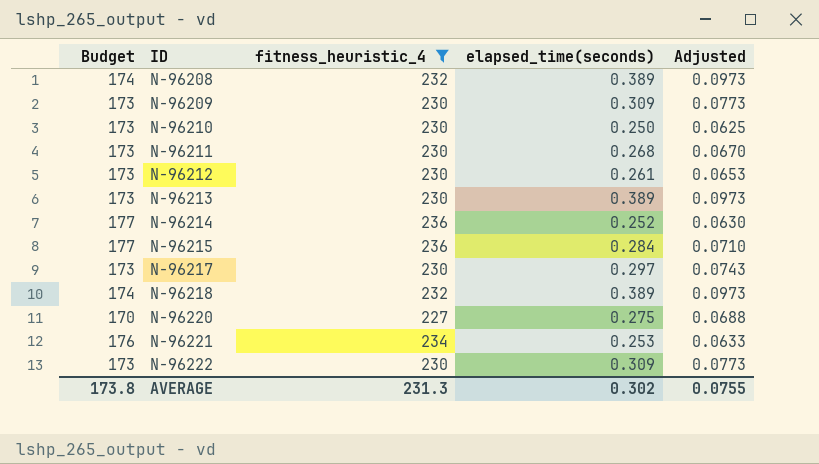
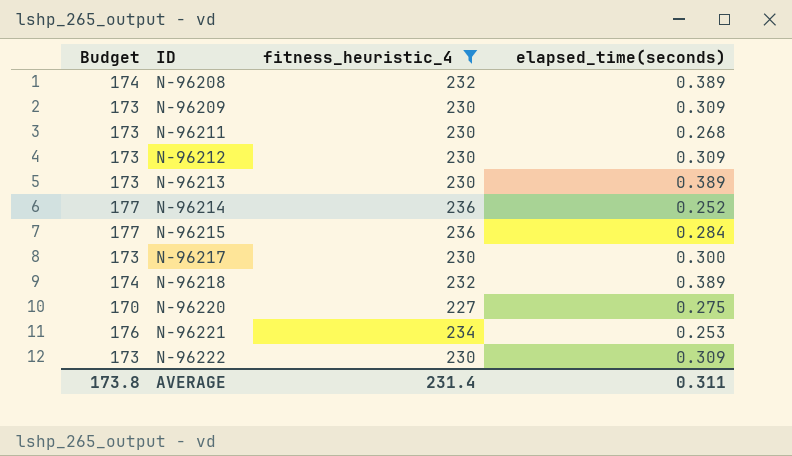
column Adjusted | formula: [elapsed_time(seconds)] * 0.25 -> none
row N-96210: 173 | 230 | 0.250 | 0.0625 -> none
N-96212 | elapsed_time(seconds): 0.261 -> 0.309
N-96217 | elapsed_time(seconds): 0.297 -> 0.300
AVERAGE | fitness_heuristic_4: 231.3 -> 231.4
AVERAGE | elapsed_time(seconds): 0.302 -> 0.311

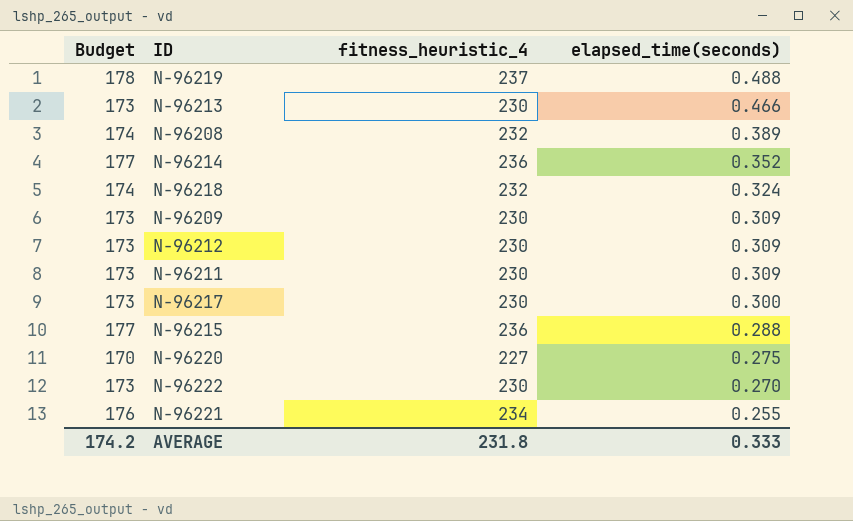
filter: fitness_heuristic_4 != 237 -> none
row order: ID ascending -> elapsed_time(seconds) descending
N-96213 | elapsed_time(seconds): 0.389 -> 0.466
N-96214 | elapsed_time(seconds): 0.252 -> 0.352
N-96218 | elapsed_time(seconds): 0.389 -> 0.324
N-96211 | elapsed_time(seconds): 0.268 -> 0.309
N-96215 | elapsed_time(seconds): 0.284 -> 0.288
N-96222 | elapsed_time(seconds): 0.309 -> 0.270
N-96221 | elapsed_time(seconds): 0.253 -> 0.255
AVERAGE | Budget: 173.8 -> 174.2
AVERAGE | fitness_heuristic_4: 231.4 -> 231.8
AVERAGE | elapsed_time(seconds): 0.311 -> 0.333

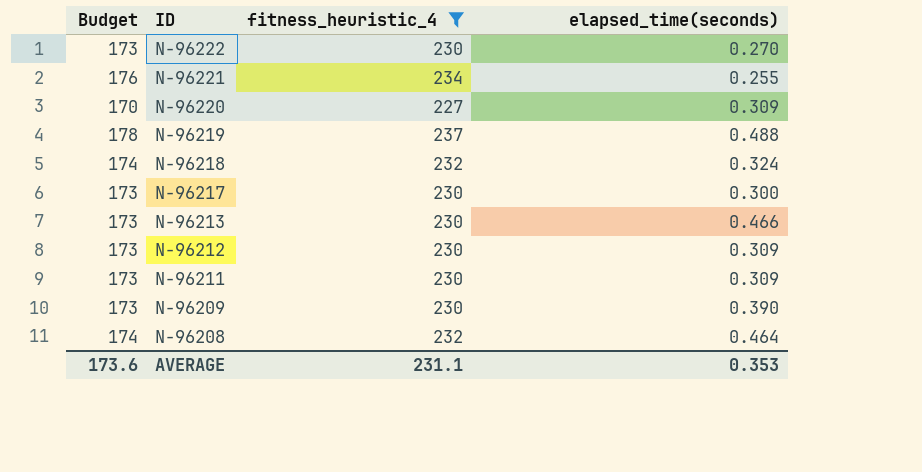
filter: none -> fitness_heuristic_4 != 236
row order: elapsed_time(seconds) descending -> ID descending
N-96220 | elapsed_time(seconds): 0.275 -> 0.309
N-96209 | elapsed_time(seconds): 0.309 -> 0.390
N-96208 | elapsed_time(seconds): 0.389 -> 0.464
AVERAGE | Budget: 174.2 -> 173.6
AVERAGE | fitness_heuristic_4: 231.8 -> 231.1
AVERAGE | elapsed_time(seconds): 0.333 -> 0.353

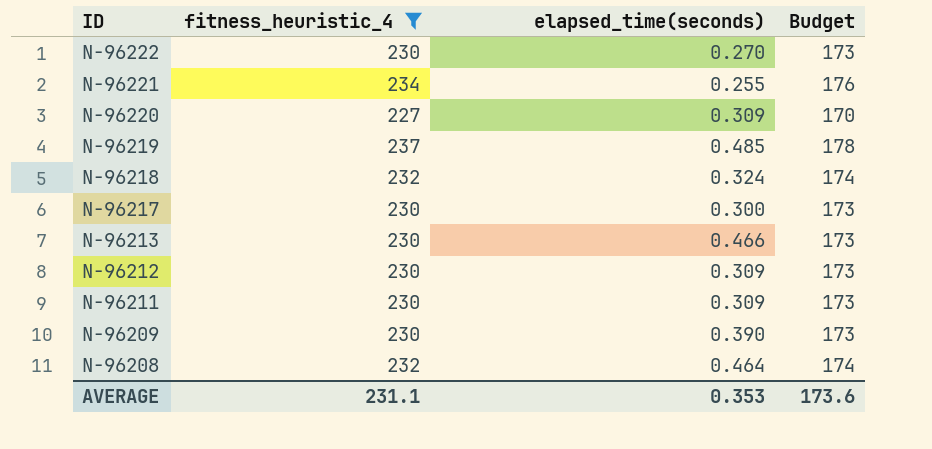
column Budget | position: 1 -> 4
N-96219 | elapsed_time(seconds): 0.488 -> 0.485

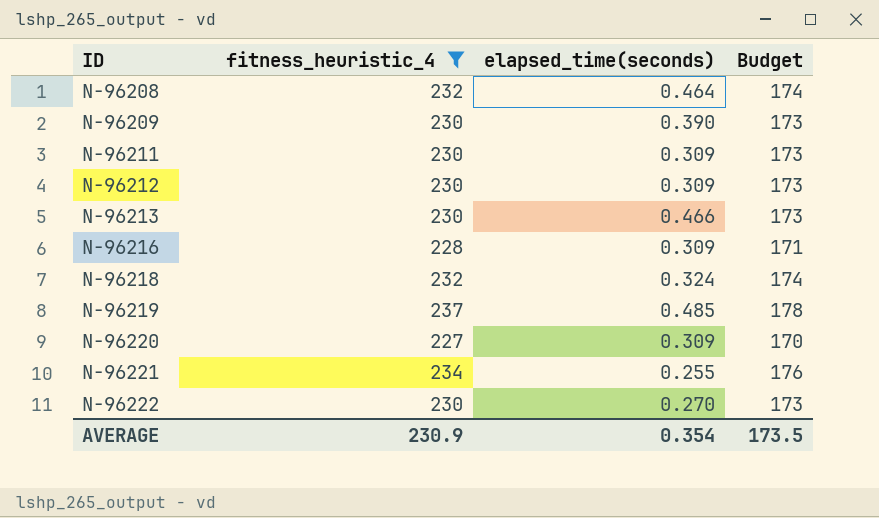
row order: ID descending -> ID ascending
row N-96217: 230 | 0.300 | 173 -> none
row N-96216: none -> 228 | 0.309 | 171
AVERAGE | fitness_heuristic_4: 231.1 -> 230.9
AVERAGE | elapsed_time(seconds): 0.353 -> 0.354
AVERAGE | Budget: 173.6 -> 173.5

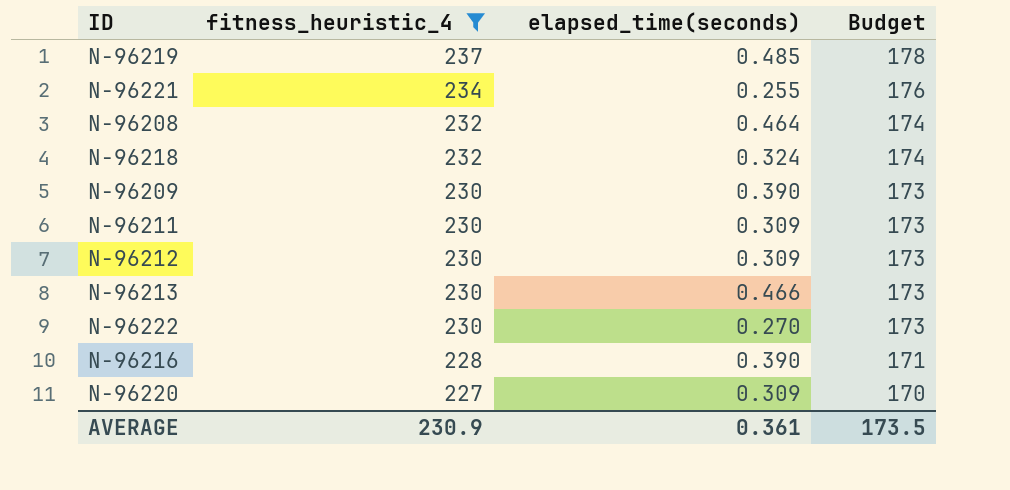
row order: ID ascending -> fitness_heuristic_4 descending
N-96216 | elapsed_time(seconds): 0.309 -> 0.390
AVERAGE | elapsed_time(seconds): 0.354 -> 0.361

